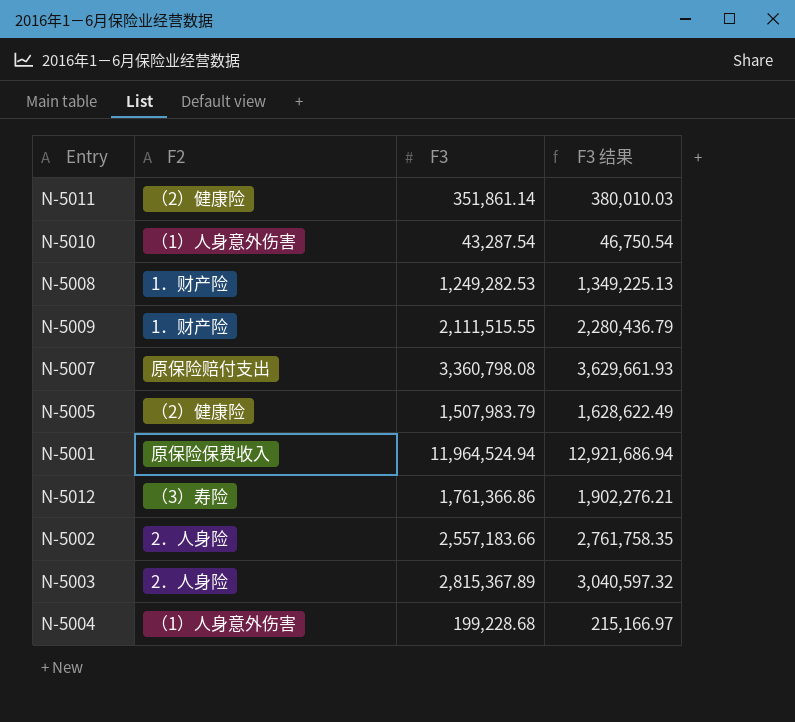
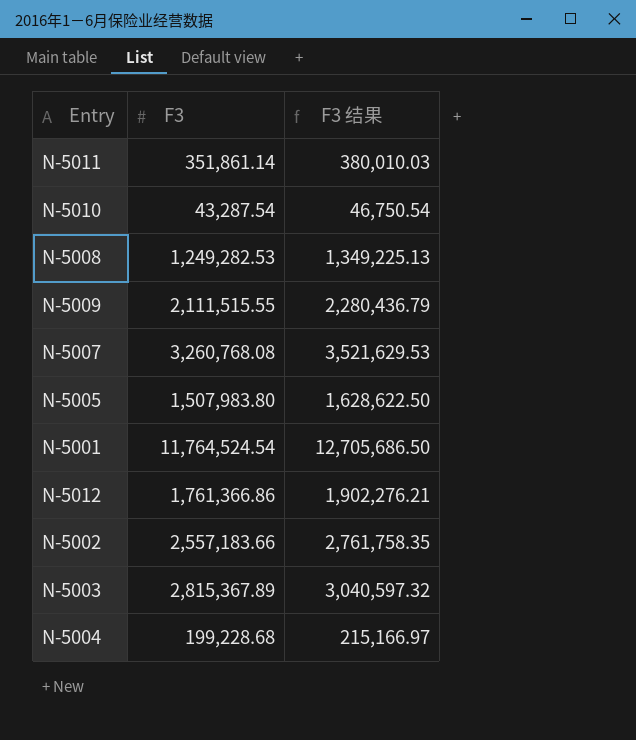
column F2 | position: 2 -> none
N-5007 | F3: 3,360,798.08 -> 3,260,768.08
N-5007 | F3 结果: 3,629,661.93 -> 3,521,629.53
N-5005 | F3: 1,507,983.79 -> 1,507,983.80
N-5005 | F3 结果: 1,628,622.49 -> 1,628,622.50
N-5001 | F3: 11,964,524.94 -> 11,764,524.54
N-5001 | F3 结果: 12,921,686.94 -> 12,705,686.50

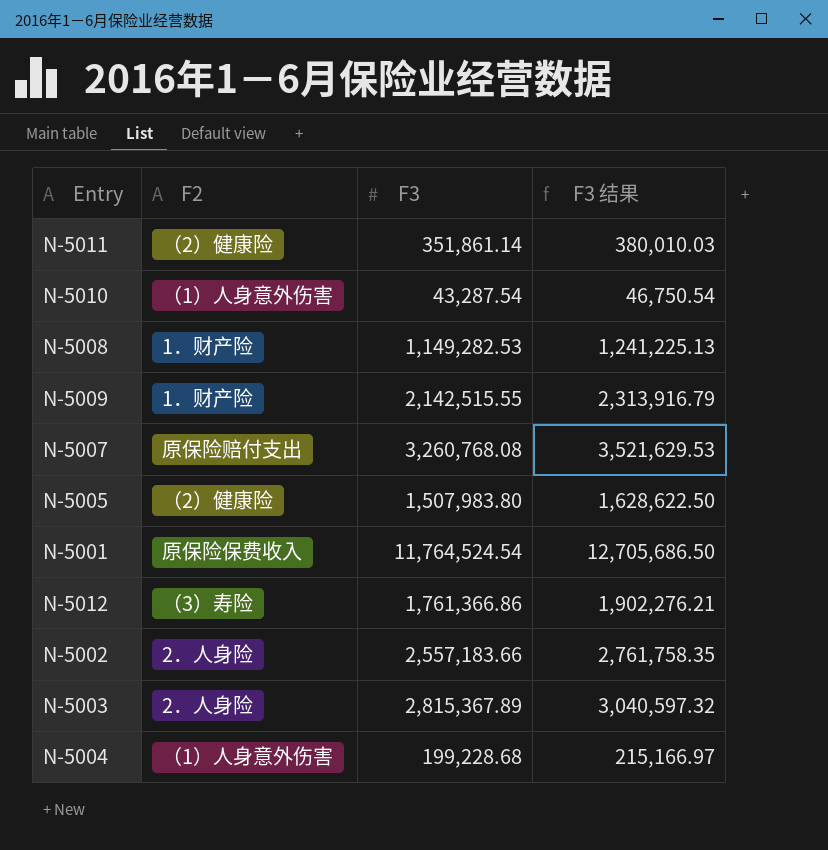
column F2 | position: none -> 2
N-5008 | F3: 1,249,282.53 -> 1,149,282.53
N-5008 | F3 结果: 1,349,225.13 -> 1,241,225.13
N-5009 | F3: 2,111,515.55 -> 2,142,515.55
N-5009 | F3 结果: 2,280,436.79 -> 2,313,916.79

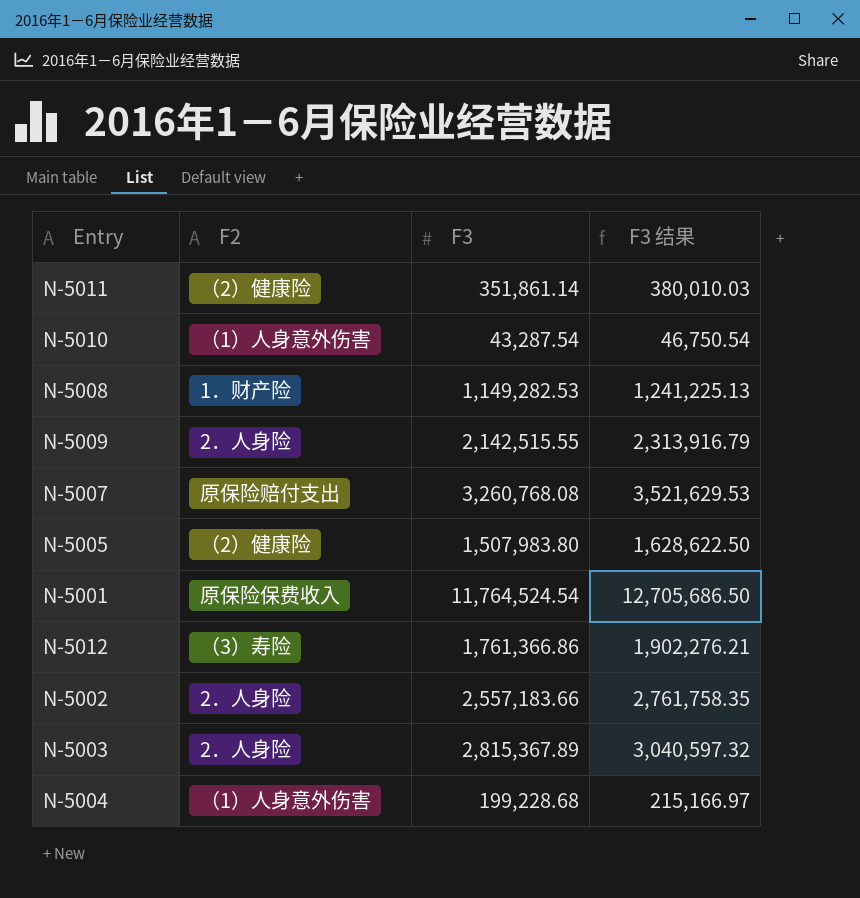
N-5009 | F2: 1．财产险 -> 2．人身险

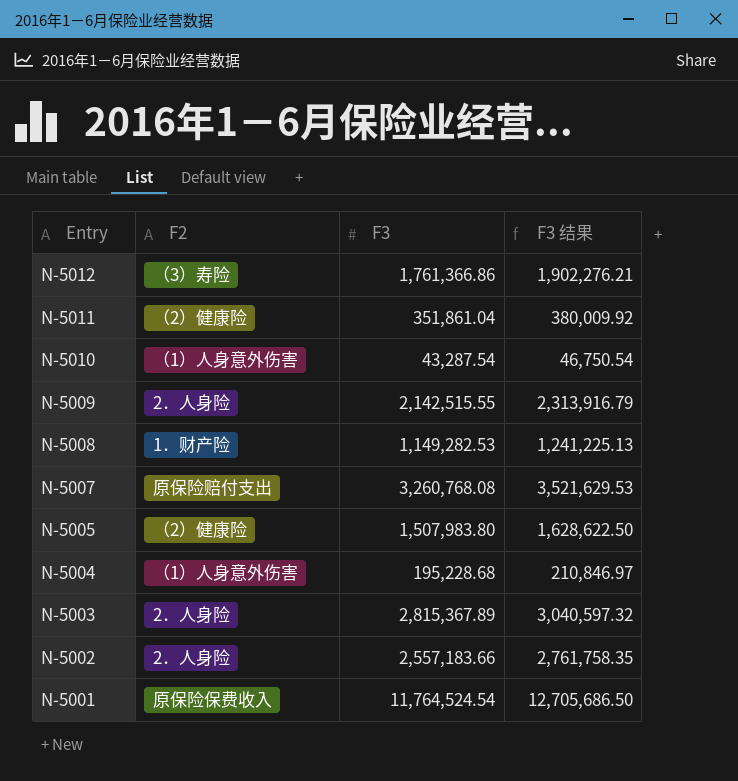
row order: none -> Entry descending
N-5011 | F3: 351,861.14 -> 351,861.04
N-5011 | F3 结果: 380,010.03 -> 380,009.92
N-5004 | F3: 199,228.68 -> 195,228.68
N-5004 | F3 结果: 215,166.97 -> 210,846.97

